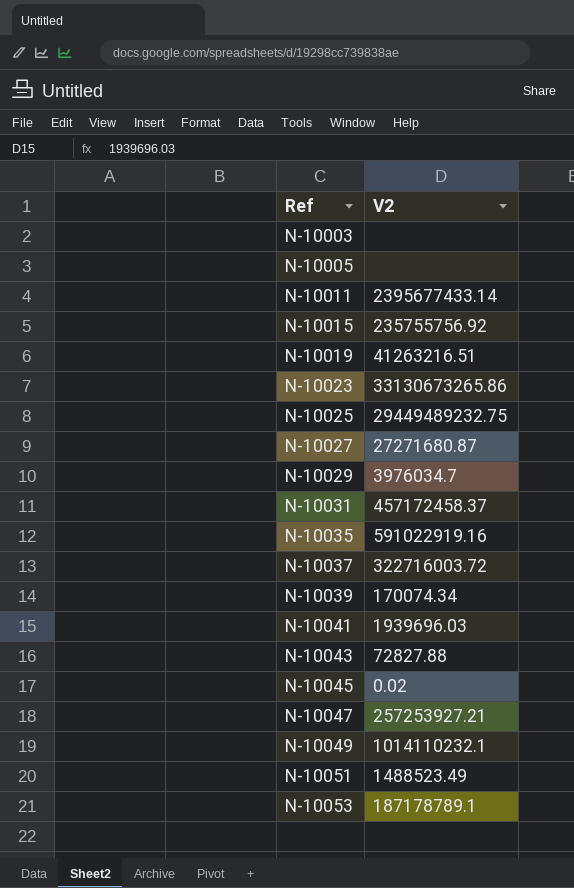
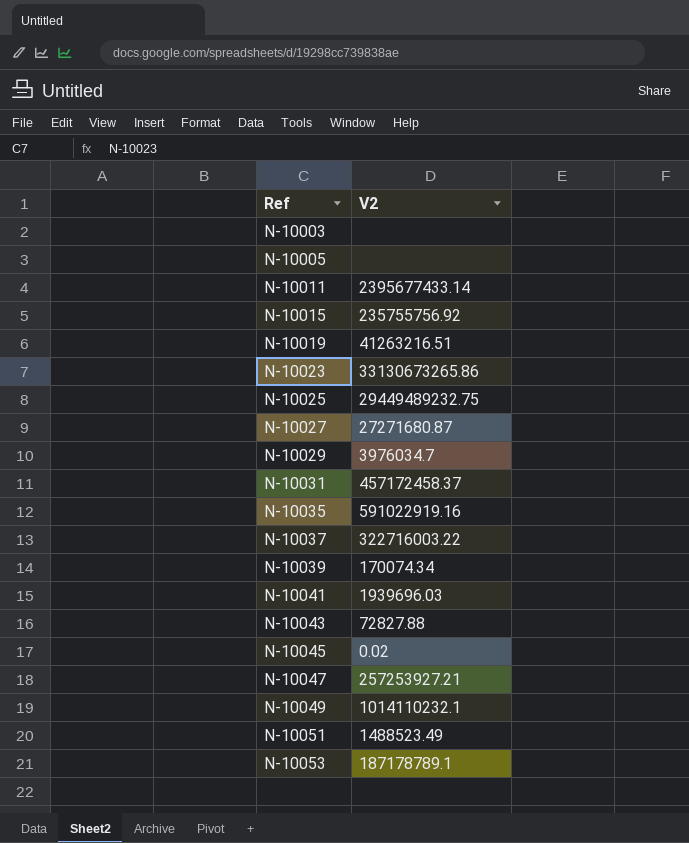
N-10037 | V2: 322716003.72 -> 322716003.22

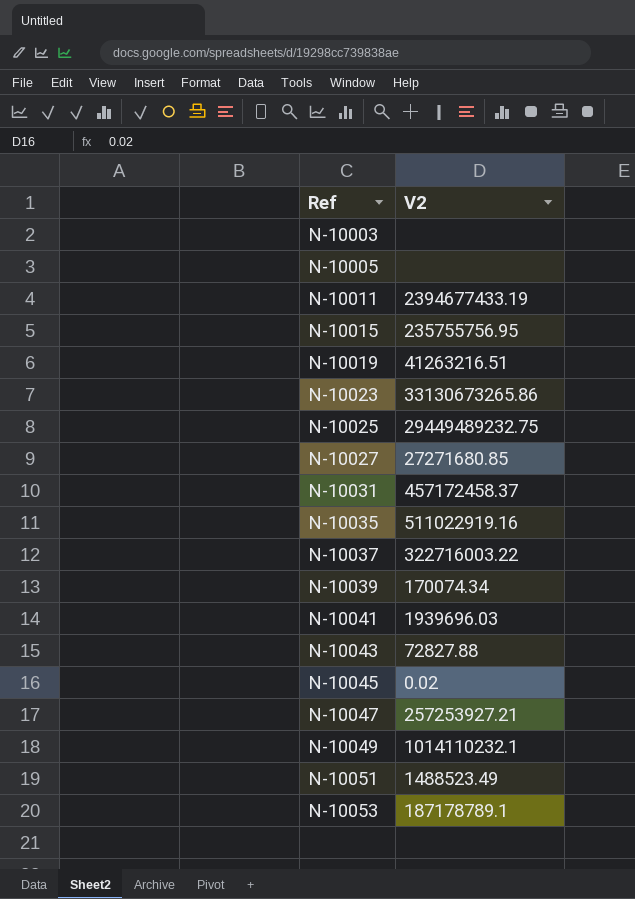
row N-10029: 3976034.7 -> none
N-10011 | V2: 2395677433.14 -> 2394677433.19
N-10015 | V2: 235755756.92 -> 235755756.95
N-10027 | V2: 27271680.87 -> 27271680.85
N-10035 | V2: 591022919.16 -> 511022919.16

